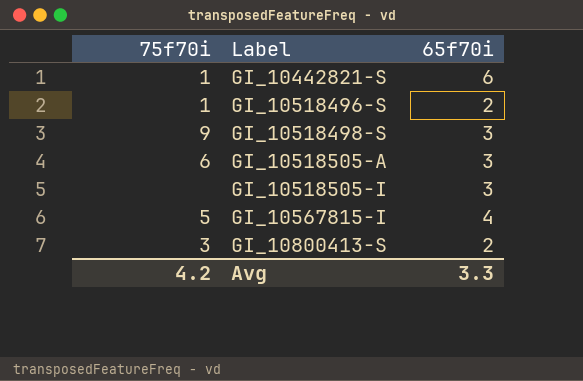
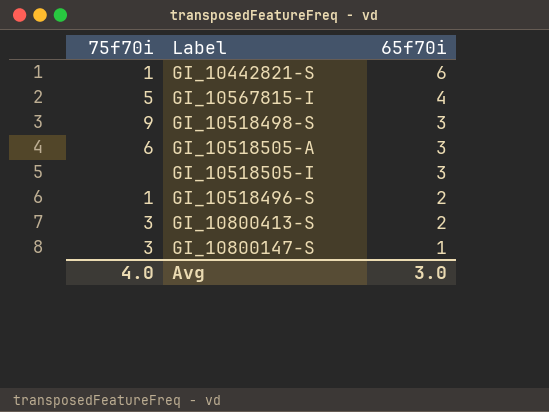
row order: Label ascending -> 65f70i descending
row GI_10800147-S: none -> 3 | 1
Avg | 75f70i: 4.2 -> 4.0
Avg | 65f70i: 3.3 -> 3.0

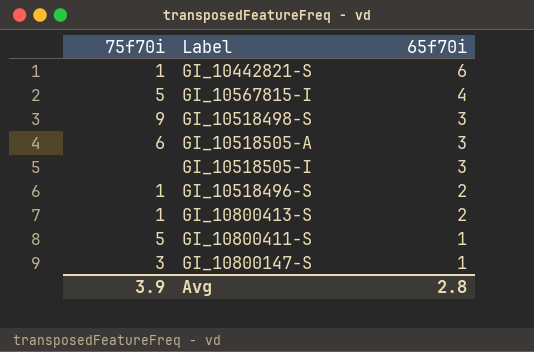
GI_10800413-S | 75f70i: 3 -> 1
row GI_10800411-S: none -> 5 | 1
Avg | 75f70i: 4.0 -> 3.9
Avg | 65f70i: 3.0 -> 2.8

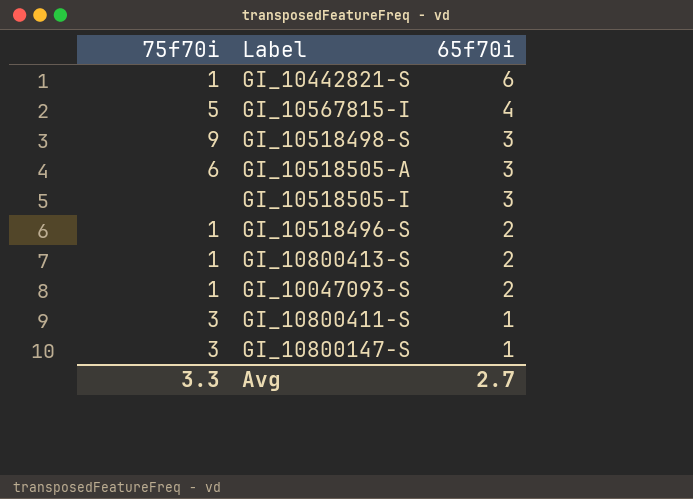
row GI_10047093-S: none -> 1 | 2
GI_10800411-S | 75f70i: 5 -> 3
Avg | 75f70i: 3.9 -> 3.3
Avg | 65f70i: 2.8 -> 2.7

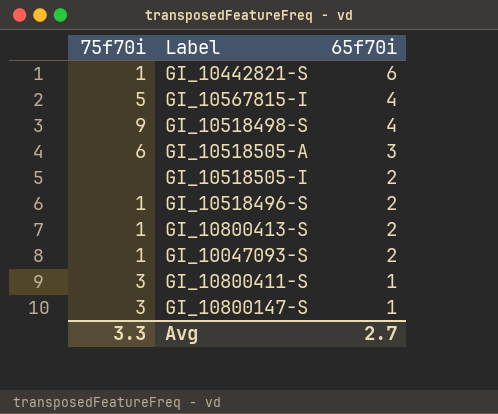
GI_10518498-S | 65f70i: 3 -> 4
GI_10518505-I | 65f70i: 3 -> 2

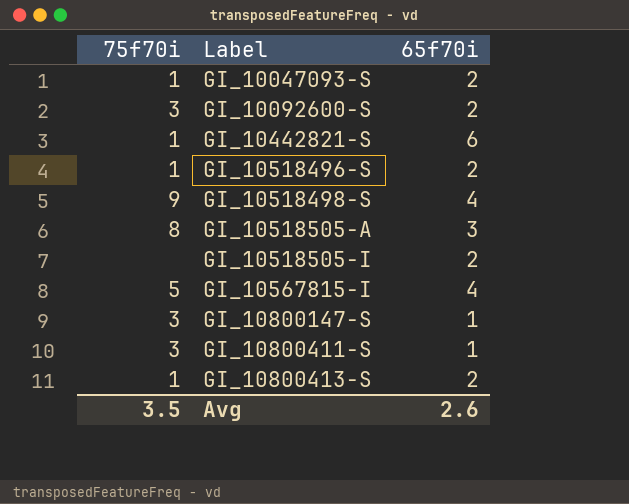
row order: 65f70i descending -> Label ascending
row GI_10092600-S: none -> 3 | 2
GI_10518505-A | 75f70i: 6 -> 8
Avg | 75f70i: 3.3 -> 3.5
Avg | 65f70i: 2.7 -> 2.6

